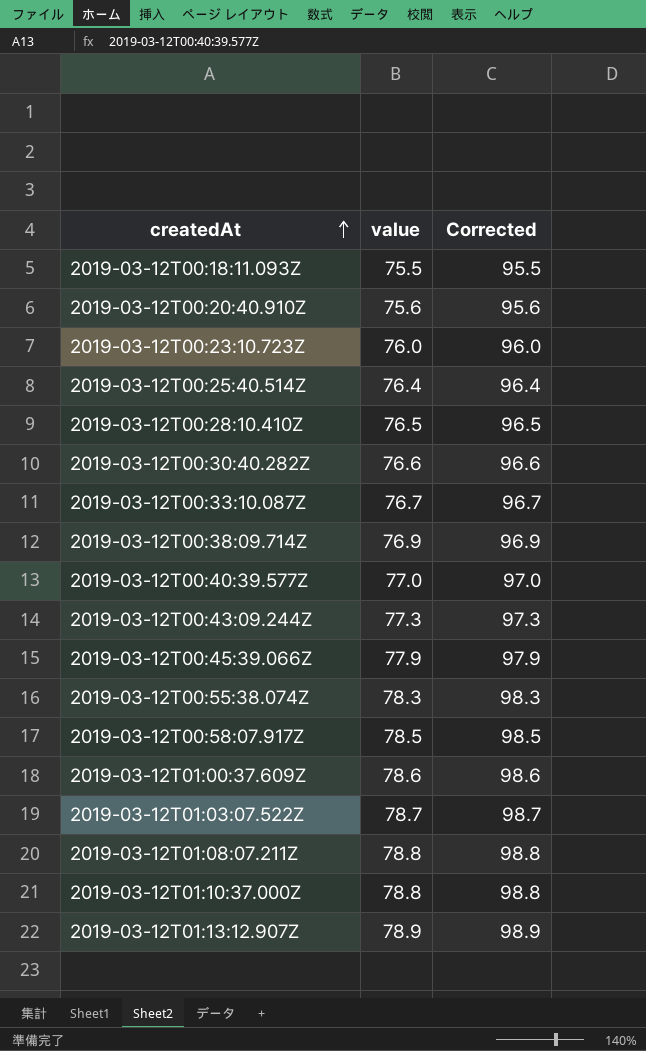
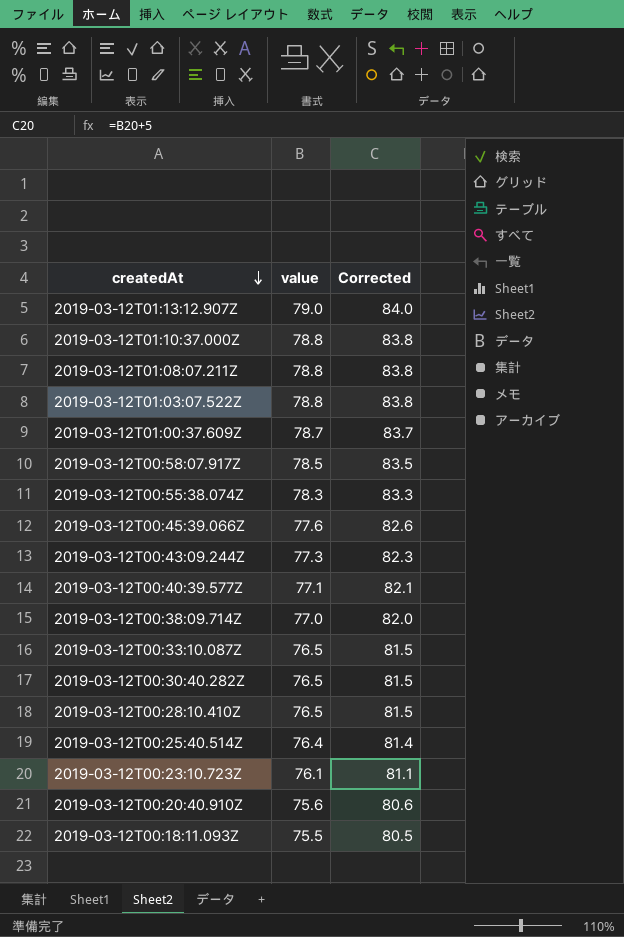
row order: createdAt ascending -> createdAt descending
column Corrected | formula: [value] + 20 -> [value] + 5
2019-03-12T01:13:12.907Z | value: 78.9 -> 79.0
2019-03-12T01:03:07.522Z | value: 78.7 -> 78.8
2019-03-12T01:00:37.609Z | value: 78.6 -> 78.7
2019-03-12T00:45:39.066Z | value: 77.9 -> 77.6
2019-03-12T00:40:39.577Z | value: 77.0 -> 77.1
2019-03-12T00:38:09.714Z | value: 76.9 -> 77.0
2019-03-12T00:33:10.087Z | value: 76.7 -> 76.5
2019-03-12T00:30:40.282Z | value: 76.6 -> 76.5
2019-03-12T00:23:10.723Z | value: 76.0 -> 76.1

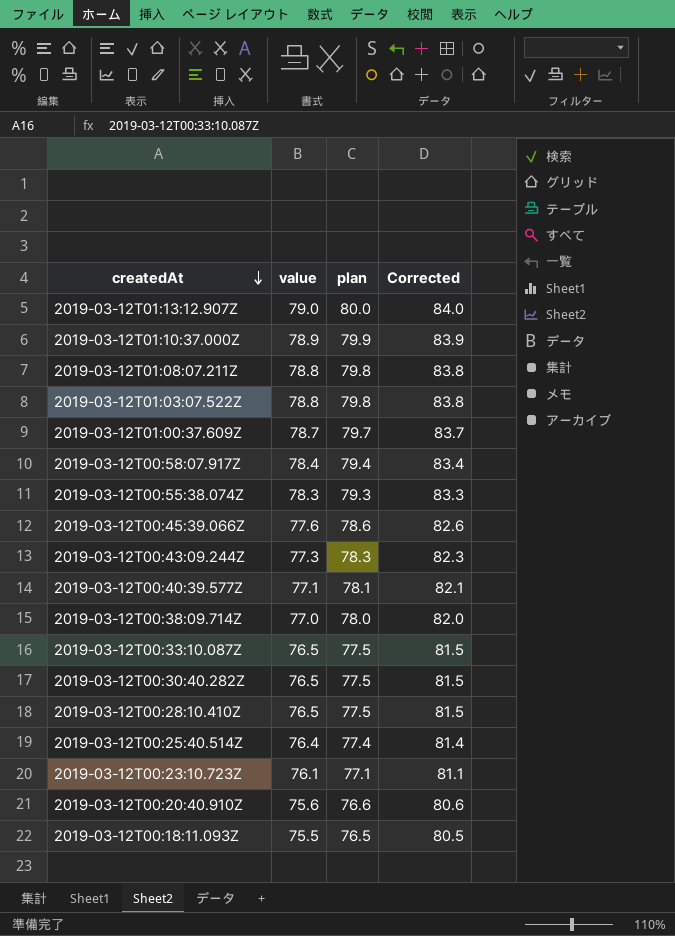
column plan | formula: none -> [value] + 1
2019-03-12T01:10:37.000Z | value: 78.8 -> 78.9
2019-03-12T01:10:37.000Z | Corrected: 83.8 -> 83.9
2019-03-12T00:58:07.917Z | value: 78.5 -> 78.4
2019-03-12T00:58:07.917Z | Corrected: 83.5 -> 83.4

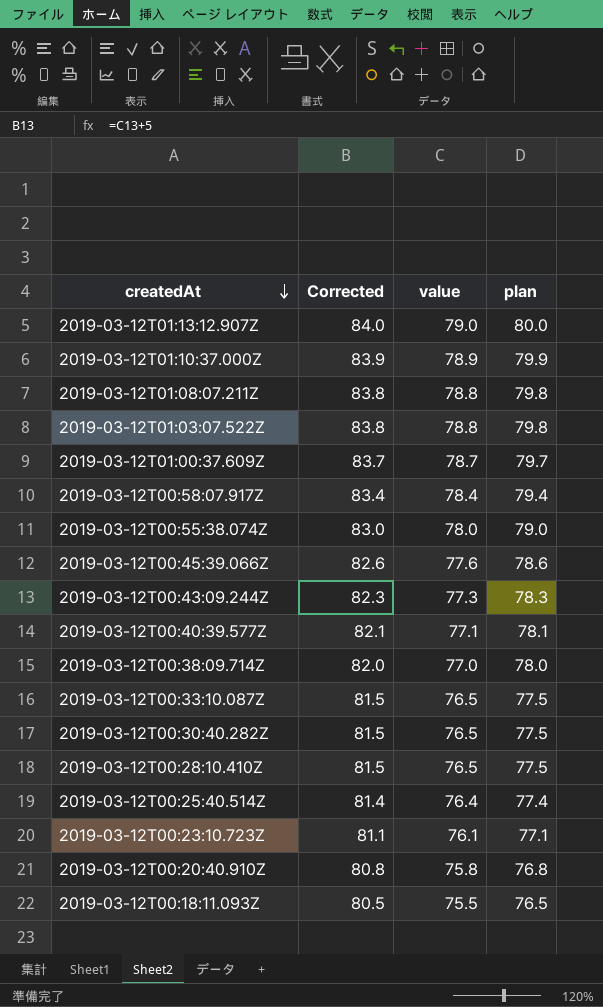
column Corrected | position: 4 -> 2
2019-03-12T00:55:38.074Z | Corrected: 83.3 -> 83.0
2019-03-12T00:55:38.074Z | value: 78.3 -> 78.0
2019-03-12T00:55:38.074Z | plan: 79.3 -> 79.0
2019-03-12T00:20:40.910Z | Corrected: 80.6 -> 80.8
2019-03-12T00:20:40.910Z | value: 75.6 -> 75.8
2019-03-12T00:20:40.910Z | plan: 76.6 -> 76.8

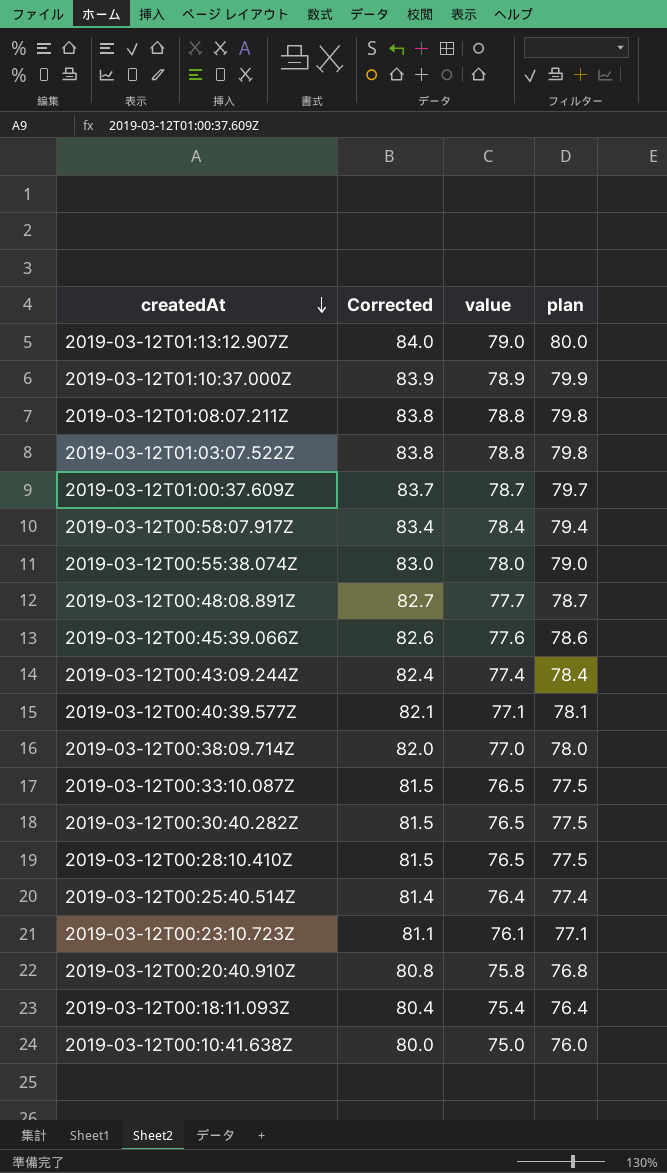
row 2019-03-12T00:48:08.891Z: none -> 82.7 | 77.7 | 78.7
2019-03-12T00:43:09.244Z | Corrected: 82.3 -> 82.4
2019-03-12T00:43:09.244Z | value: 77.3 -> 77.4
2019-03-12T00:43:09.244Z | plan: 78.3 -> 78.4
2019-03-12T00:18:11.093Z | Corrected: 80.5 -> 80.4
2019-03-12T00:18:11.093Z | value: 75.5 -> 75.4
2019-03-12T00:18:11.093Z | plan: 76.5 -> 76.4
row 2019-03-12T00:10:41.638Z: none -> 80.0 | 75.0 | 76.0

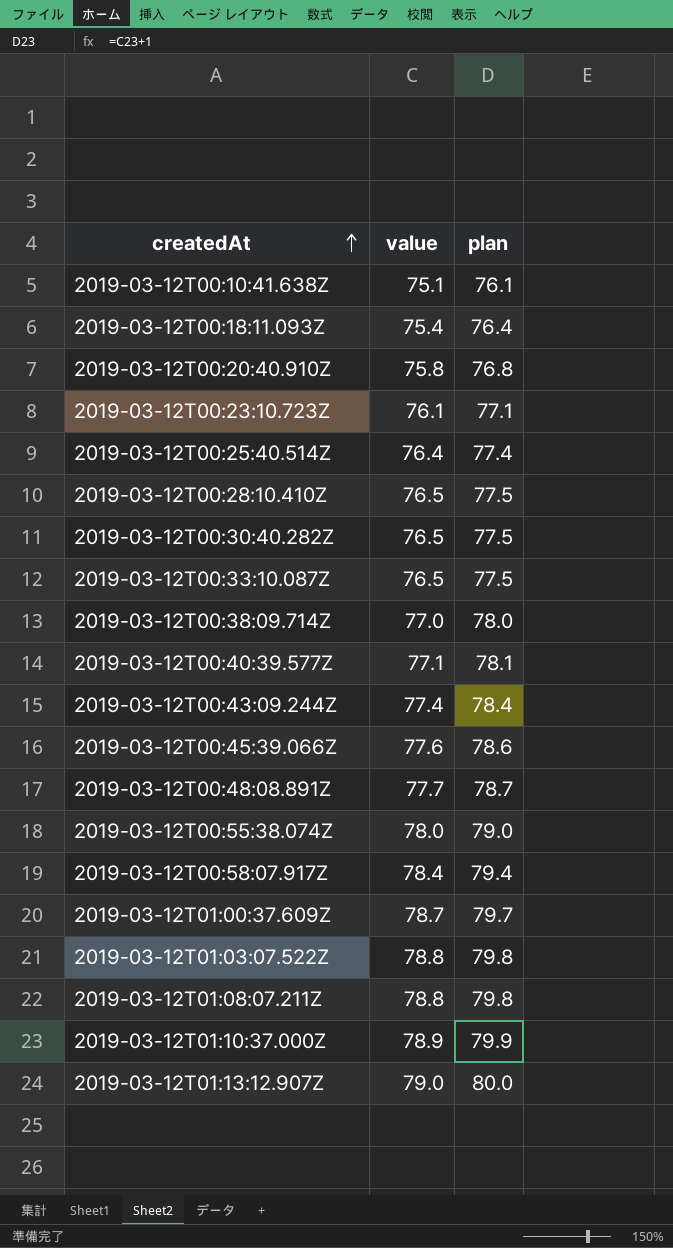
row order: createdAt descending -> createdAt ascending
column Corrected | formula: [value] + 5 -> none
2019-03-12T00:10:41.638Z | value: 75.0 -> 75.1
2019-03-12T00:10:41.638Z | plan: 76.0 -> 76.1

